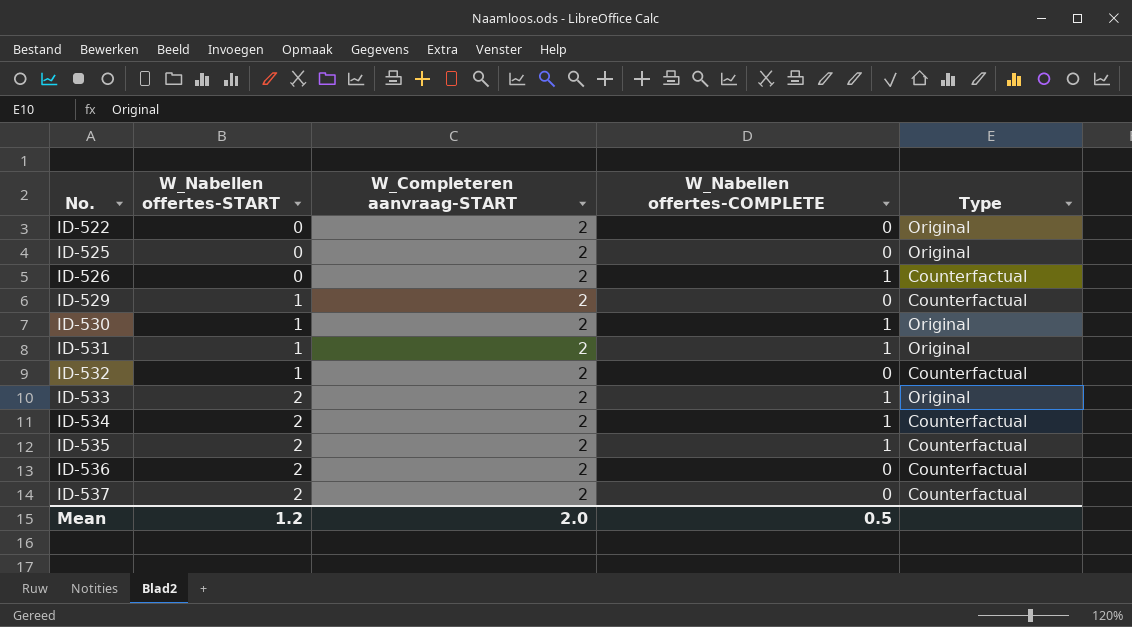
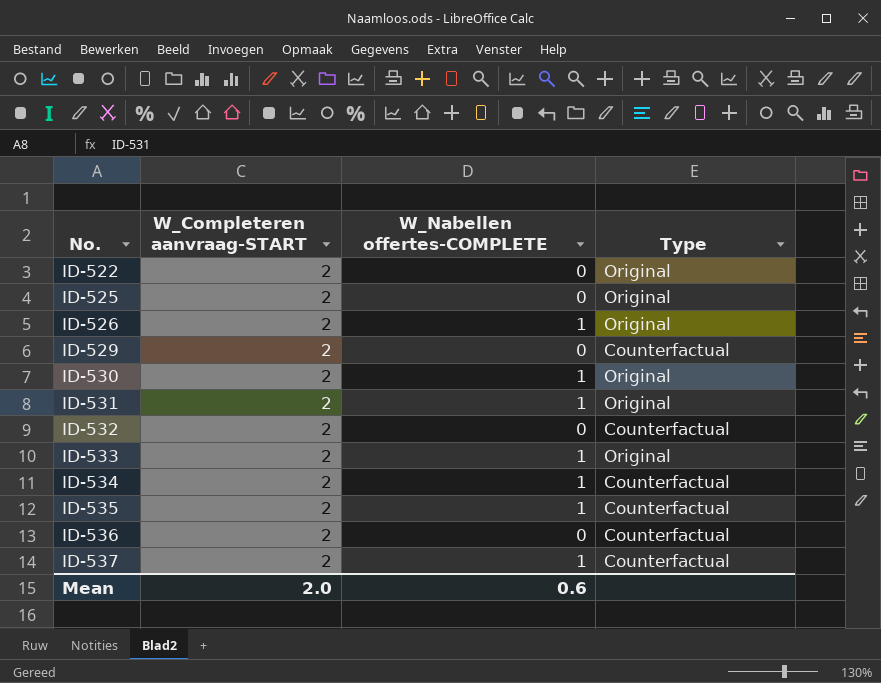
column W_Nabellen offertes-START | position: 2 -> none
ID-526 | Type: Counterfactual -> Original
ID-537 | W_Nabellen offertes-COMPLETE: 0 -> 1
Mean | W_Nabellen offertes-COMPLETE: 0.5 -> 0.6

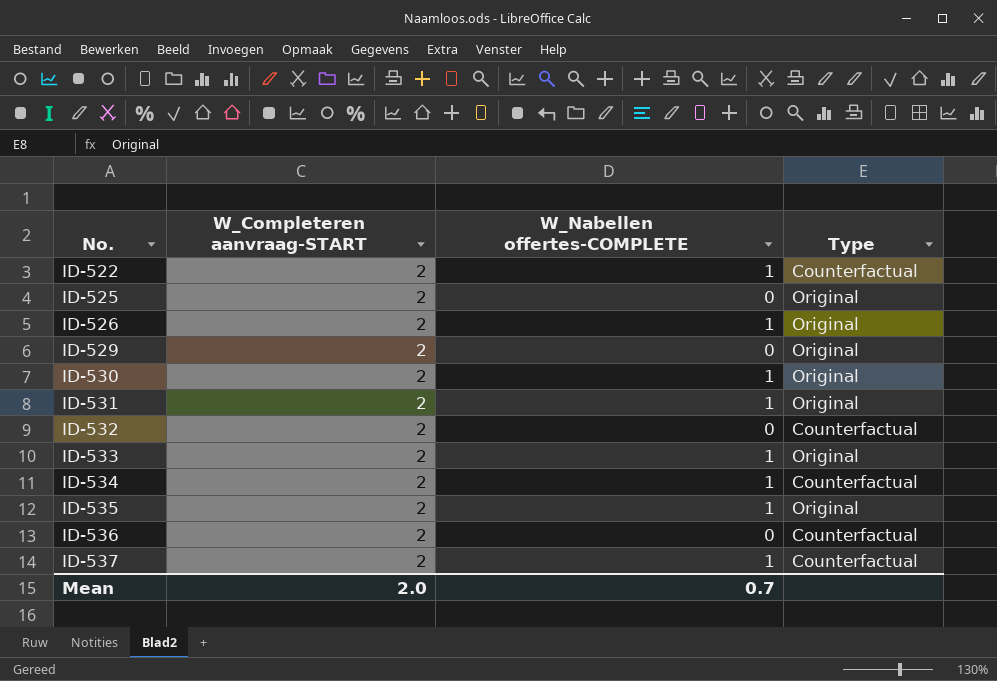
ID-522 | W_Nabellen offertes-COMPLETE: 0 -> 1
ID-522 | Type: Original -> Counterfactual
ID-529 | Type: Counterfactual -> Original
ID-535 | Type: Counterfactual -> Original
Mean | W_Nabellen offertes-COMPLETE: 0.6 -> 0.7

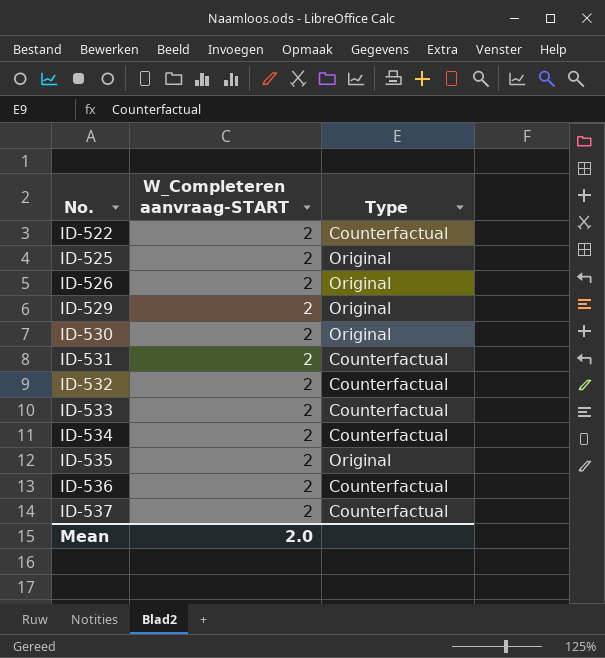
column W_Nabellen offertes-COMPLETE | position: 3 -> none
ID-531 | Type: Original -> Counterfactual
ID-533 | Type: Original -> Counterfactual

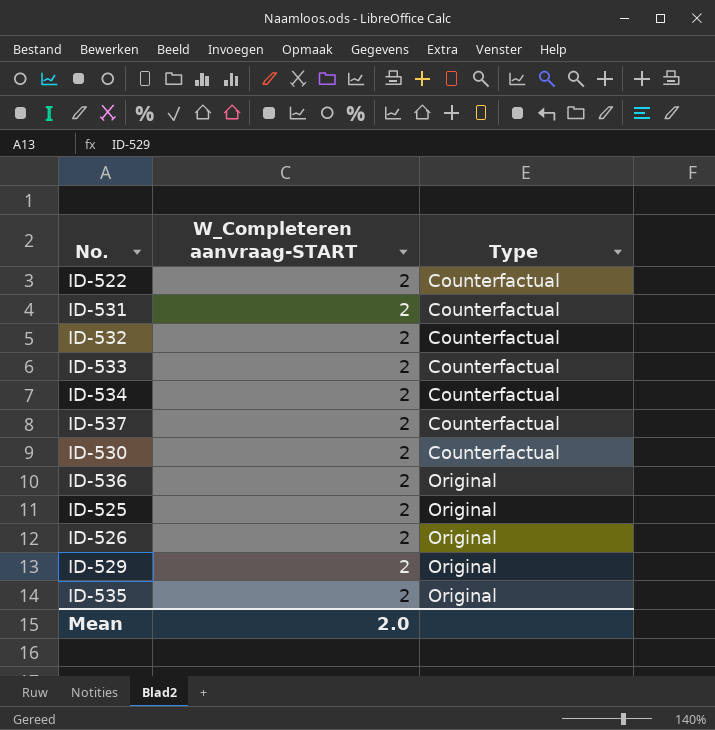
row order: No. ascending -> Type ascending
ID-530 | Type: Original -> Counterfactual
ID-536 | Type: Counterfactual -> Original

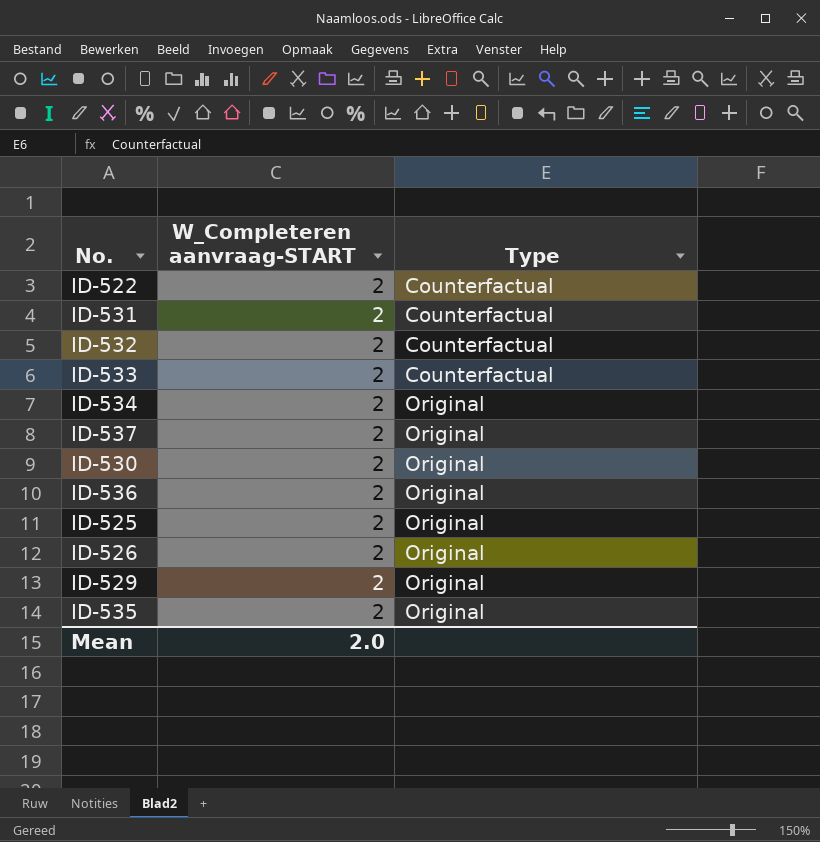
ID-534 | Type: Counterfactual -> Original
ID-537 | Type: Counterfactual -> Original
ID-530 | Type: Counterfactual -> Original

